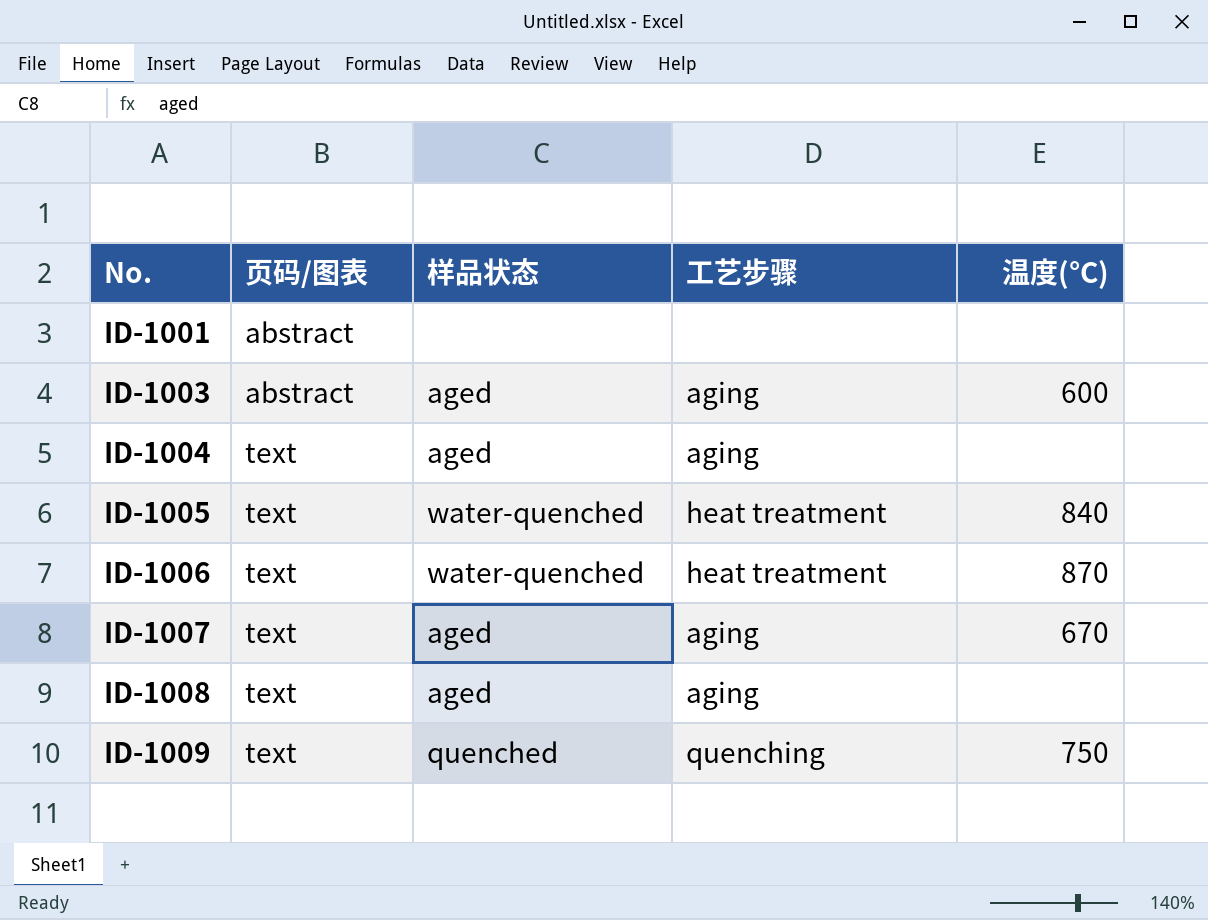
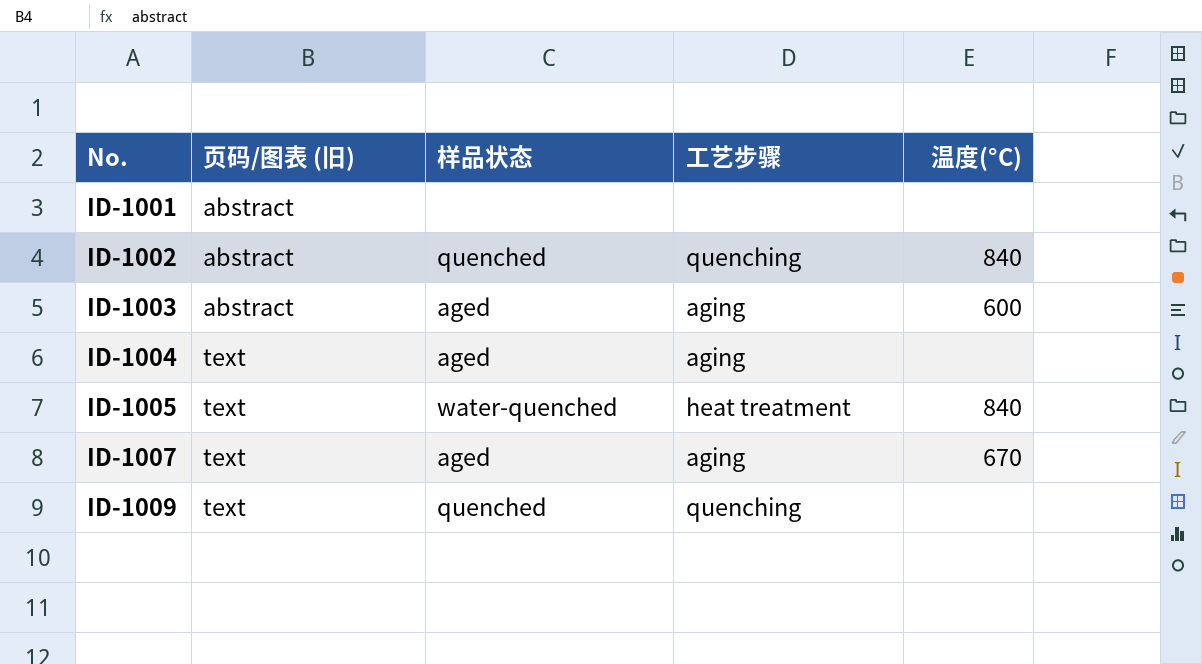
column name: 页码/图表 -> 页码/图表 (旧)
row ID-1006: text | water-quenched | heat treatment | 870 -> none
row ID-1008: text | aged | aging | none -> none
row ID-1002: none -> abstract | quenched | quenching | 840
ID-1009 | 温度(°C): 750 -> none

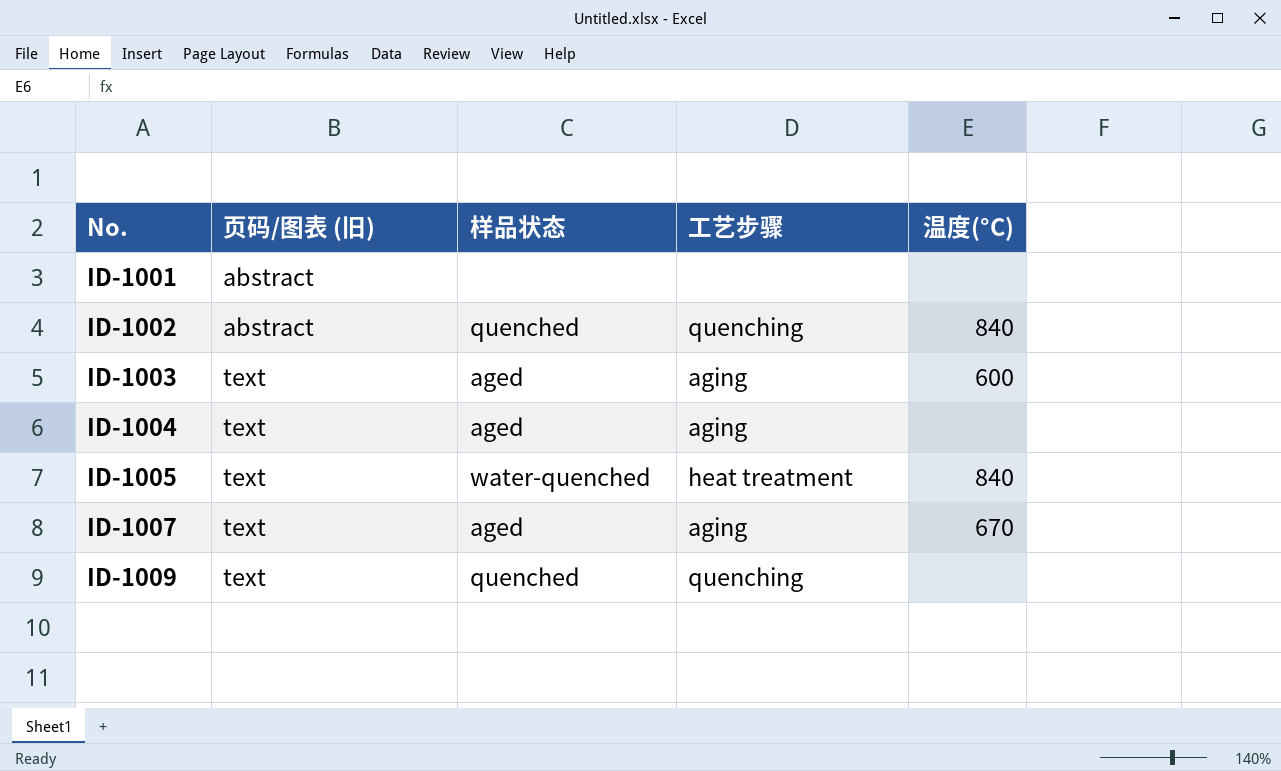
ID-1003 | 页码/图表 (旧): abstract -> text

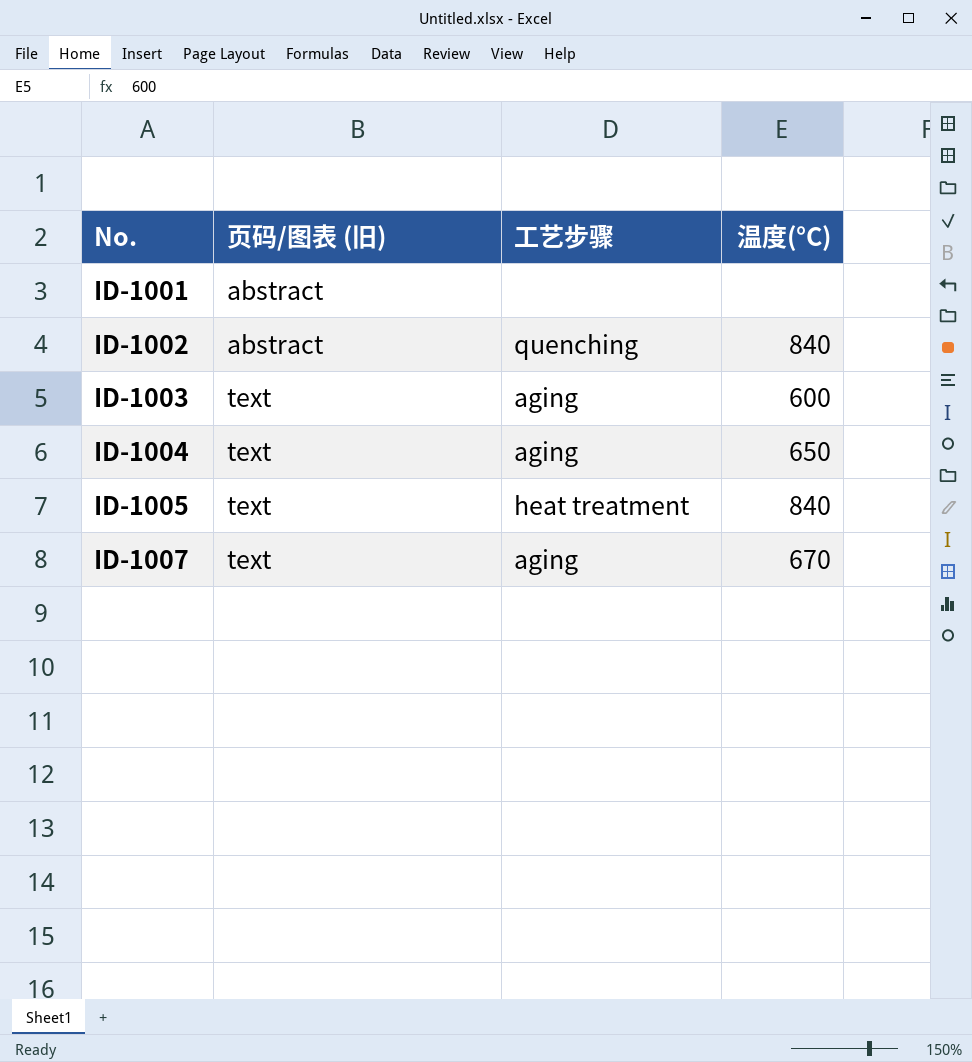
column 样品状态 | position: 3 -> none
row ID-1009: text | quenched | quenching | none -> none
ID-1004 | 温度(°C): none -> 650

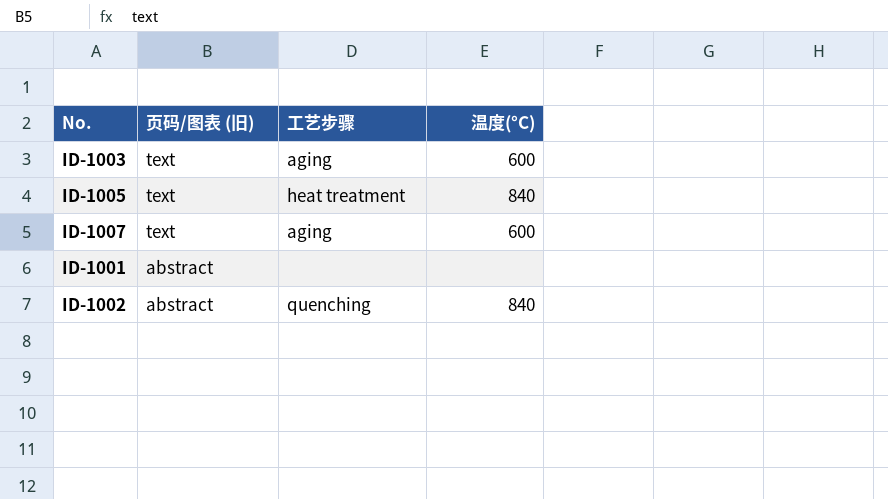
row order: No. ascending -> 页码/图表 (旧) descending
row ID-1004: text | aging | 650 -> none
ID-1007 | 温度(°C): 670 -> 600

